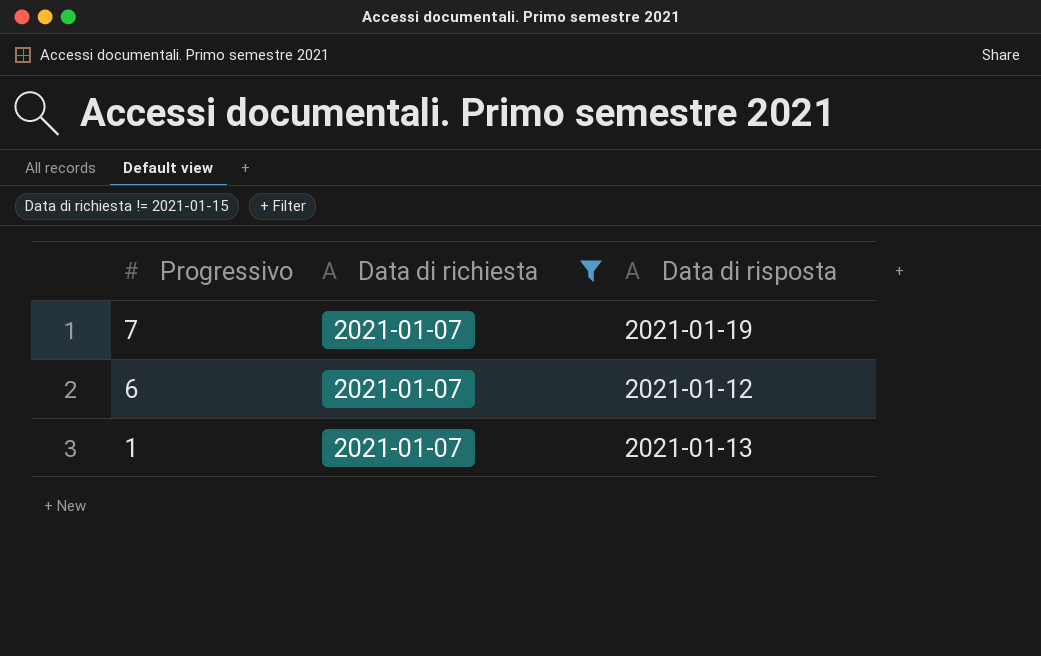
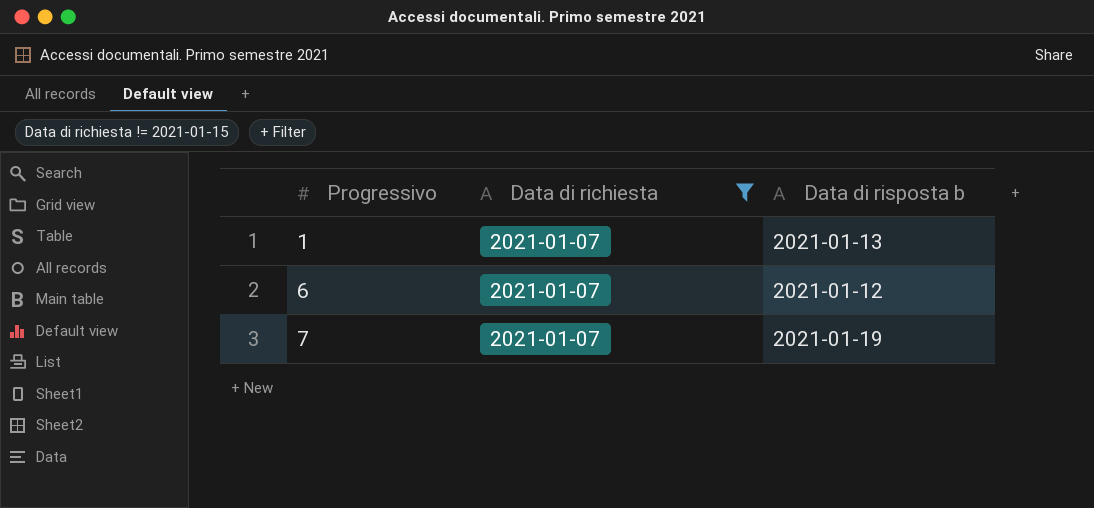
row order: Progressivo descending -> Progressivo ascending
column name: Data di risposta -> Data di risposta b

